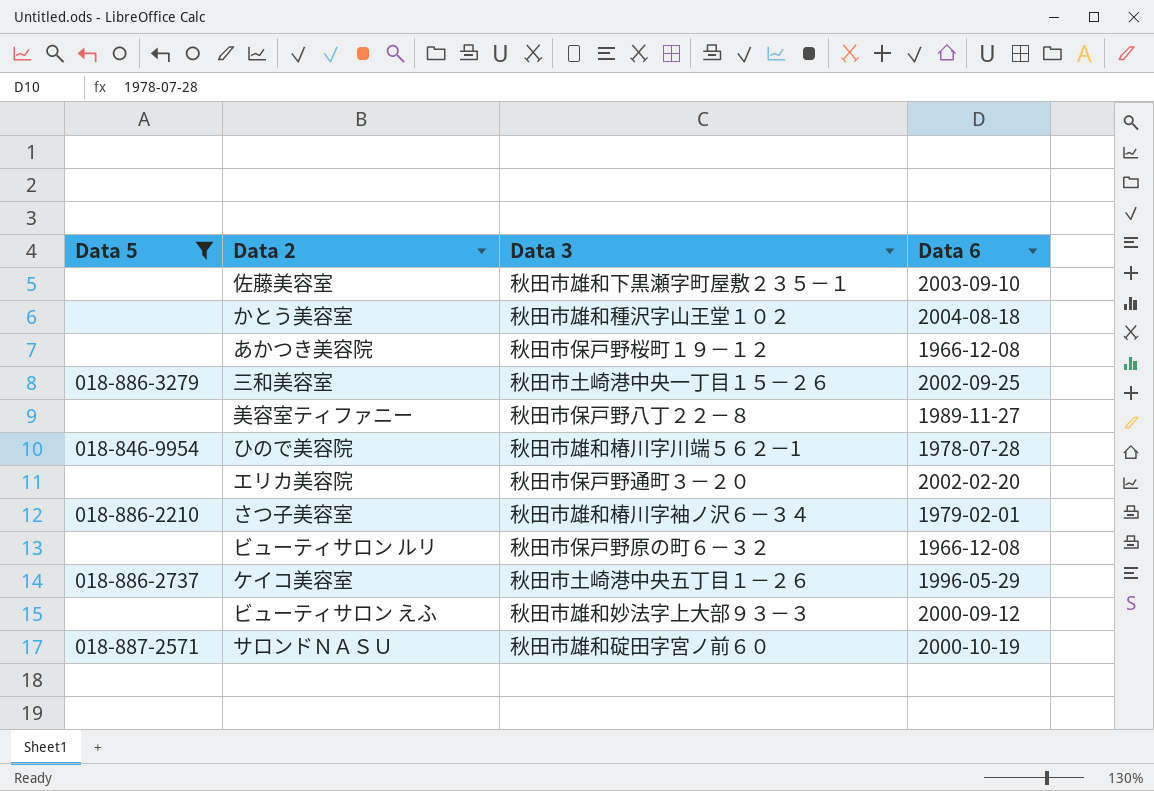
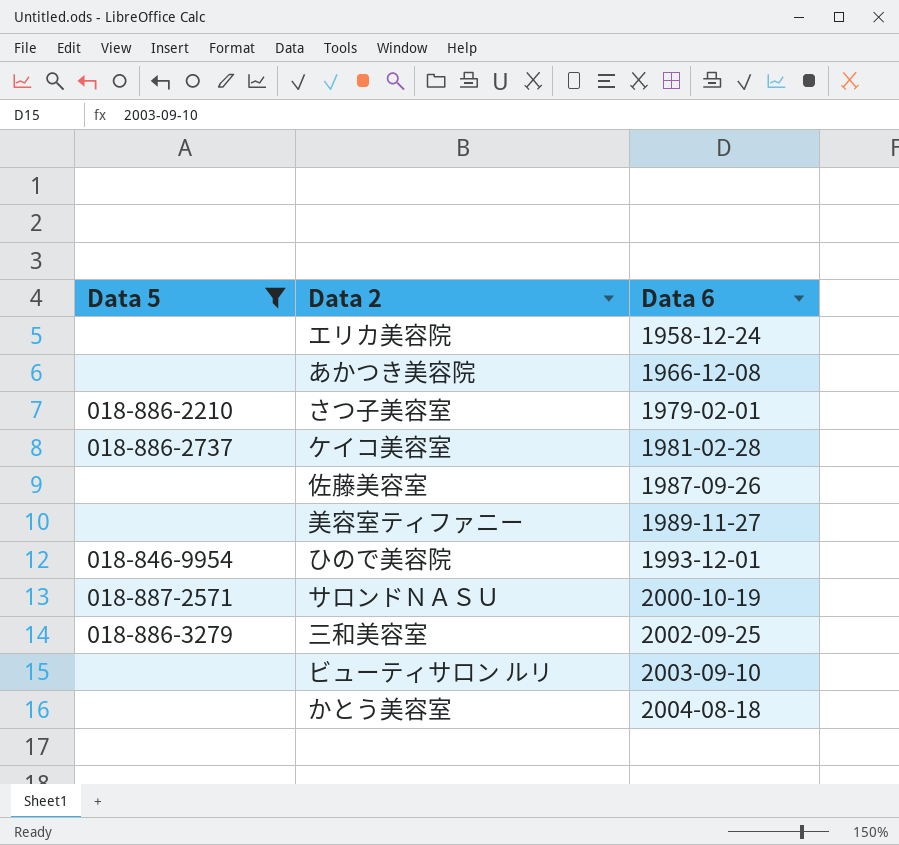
row order: none -> Data 6 ascending
column Data 3 | position: 3 -> none
row ビューティサロン えふ: none | 秋田市雄和妙法字上大部９３－３ | 2000-09-12 -> none
エリカ美容院 | Data 6: 2002-02-20 -> 1958-12-24
ケイコ美容室 | Data 6: 1996-05-29 -> 1981-02-28
佐藤美容室 | Data 6: 2003-09-10 -> 1987-09-26
ひので美容院 | Data 6: 1978-07-28 -> 1993-12-01
ビューティサロン ルリ | Data 6: 1966-12-08 -> 2003-09-10

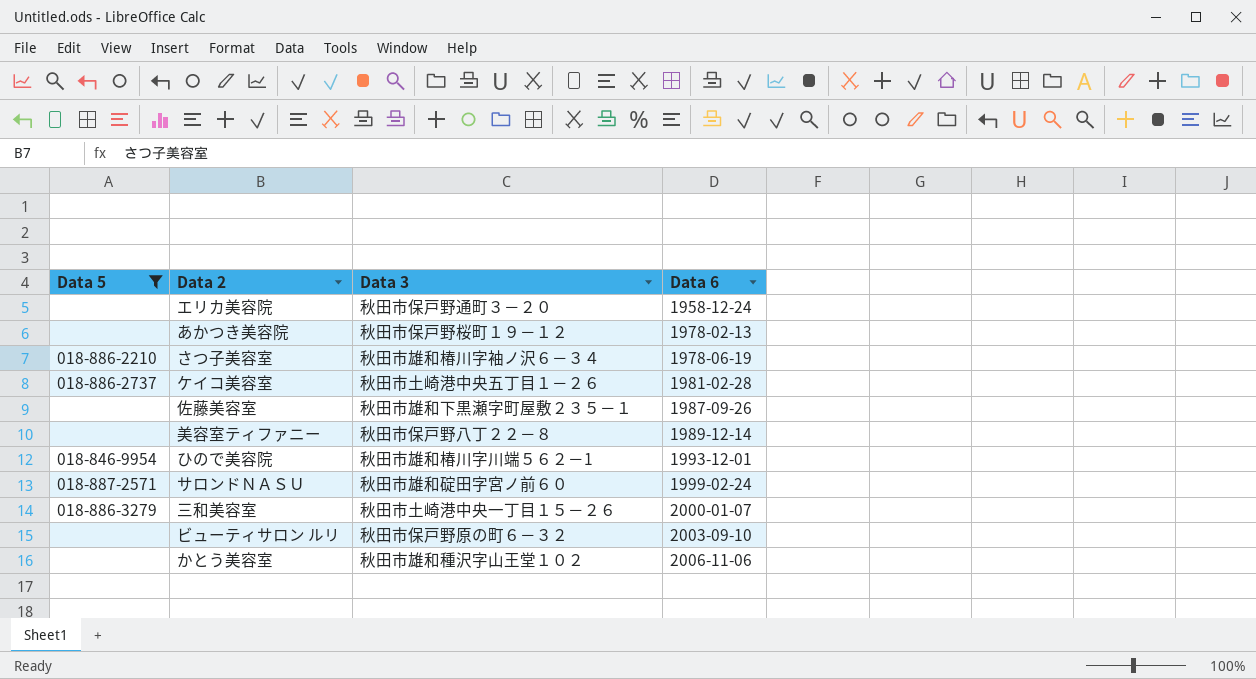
column Data 3 | position: none -> 3
あかつき美容院 | Data 6: 1966-12-08 -> 1978-02-13
さつ子美容室 | Data 6: 1979-02-01 -> 1978-06-19
美容室ティファニー | Data 6: 1989-11-27 -> 1989-12-14
サロンドＮＡＳＵ | Data 6: 2000-10-19 -> 1999-02-24
三和美容室 | Data 6: 2002-09-25 -> 2000-01-07
かとう美容室 | Data 6: 2004-08-18 -> 2006-11-06

